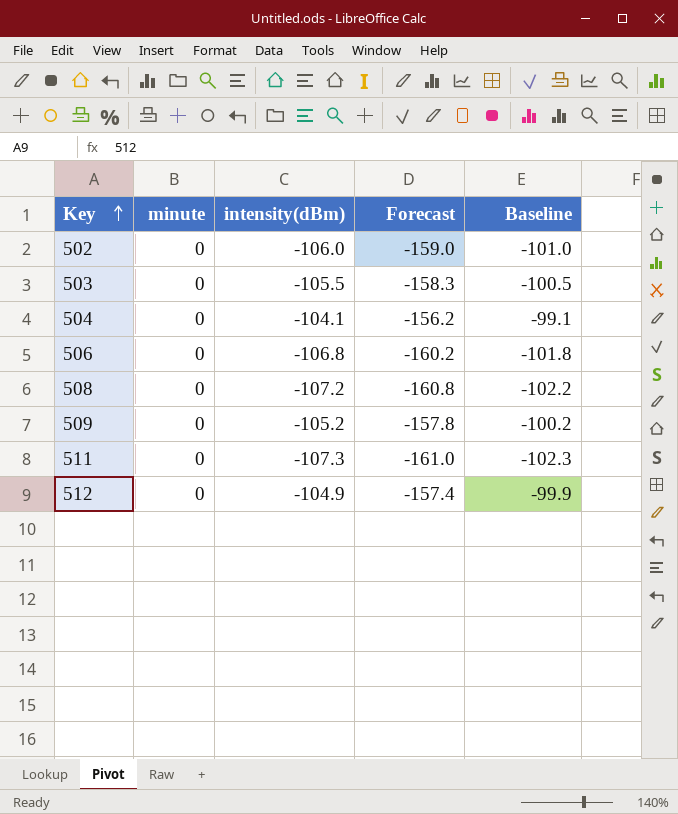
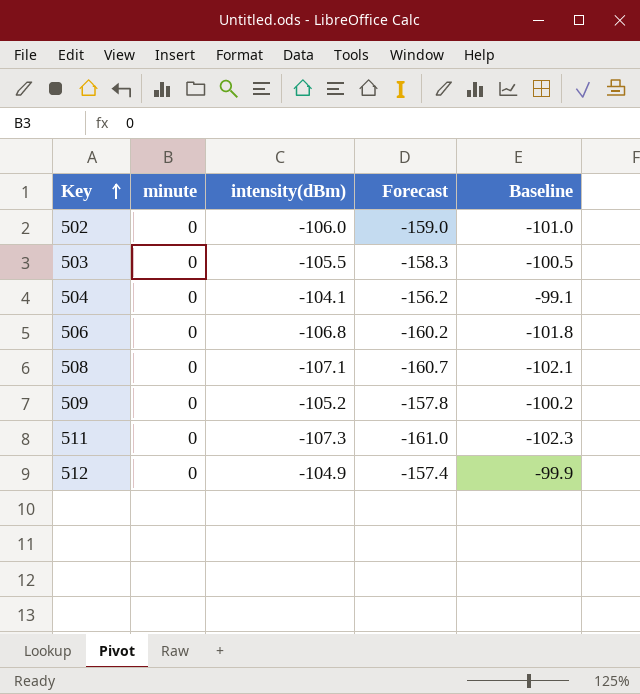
508 | intensity(dBm): -107.2 -> -107.1
508 | Forecast: -160.8 -> -160.7
508 | Baseline: -102.2 -> -102.1

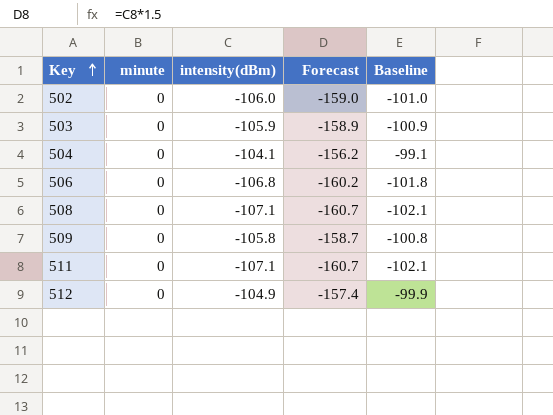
503 | intensity(dBm): -105.5 -> -105.9
503 | Forecast: -158.3 -> -158.9
503 | Baseline: -100.5 -> -100.9
509 | intensity(dBm): -105.2 -> -105.8
509 | Forecast: -157.8 -> -158.7
509 | Baseline: -100.2 -> -100.8
511 | intensity(dBm): -107.3 -> -107.1
511 | Forecast: -161.0 -> -160.7
511 | Baseline: -102.3 -> -102.1

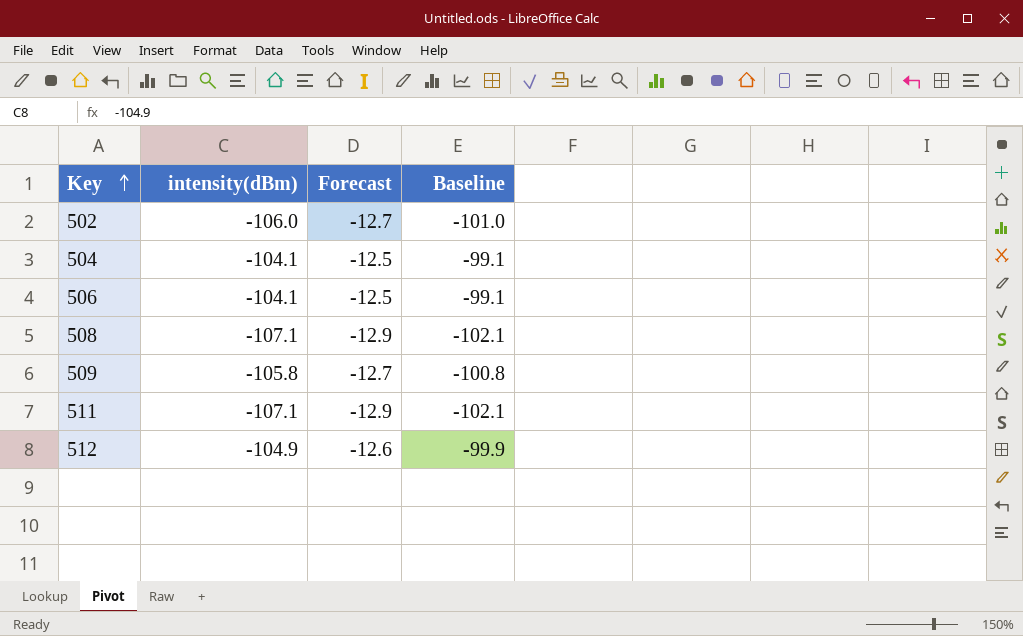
column minute | position: 2 -> none
column Forecast | formula: [intensity(dBm)] * 1.5 -> [intensity(dBm)] * 0.12
row 503: 0 | -105.9 | -158.9 | -100.9 -> none
506 | intensity(dBm): -106.8 -> -104.1
506 | Baseline: -101.8 -> -99.1

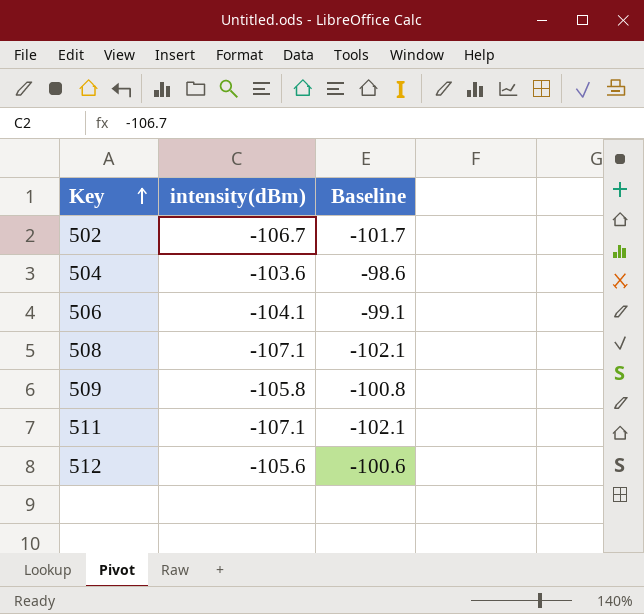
column Forecast | formula: [intensity(dBm)] * 0.12 -> none
502 | intensity(dBm): -106.0 -> -106.7
502 | Baseline: -101.0 -> -101.7
504 | intensity(dBm): -104.1 -> -103.6
504 | Baseline: -99.1 -> -98.6
512 | intensity(dBm): -104.9 -> -105.6
512 | Baseline: -99.9 -> -100.6

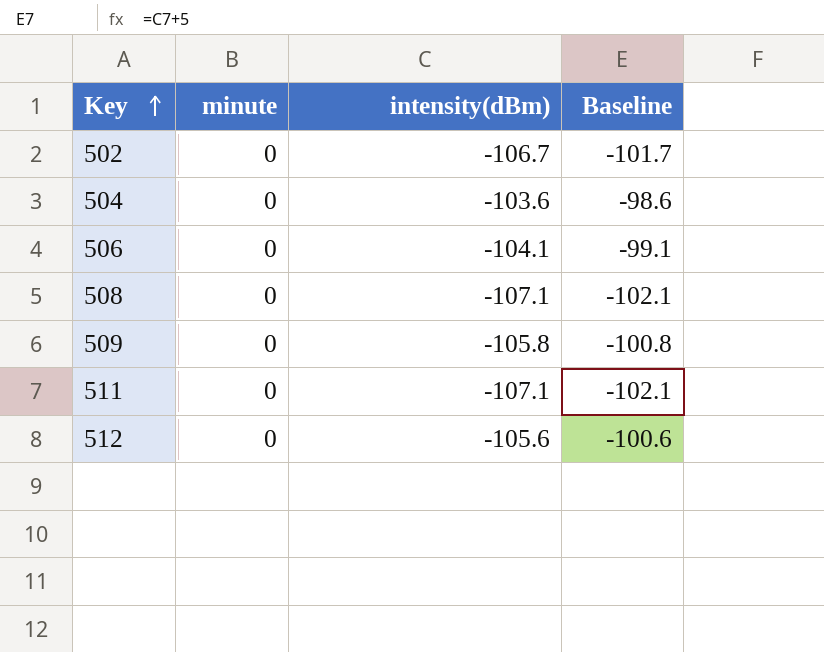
column minute | position: none -> 2

